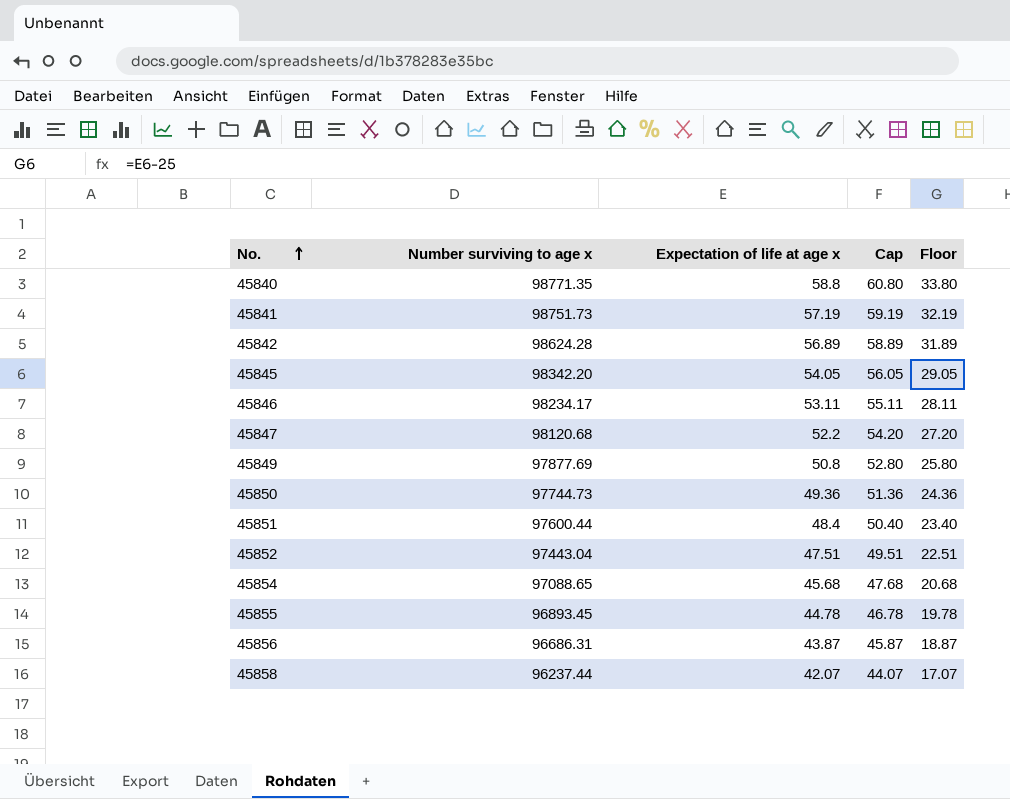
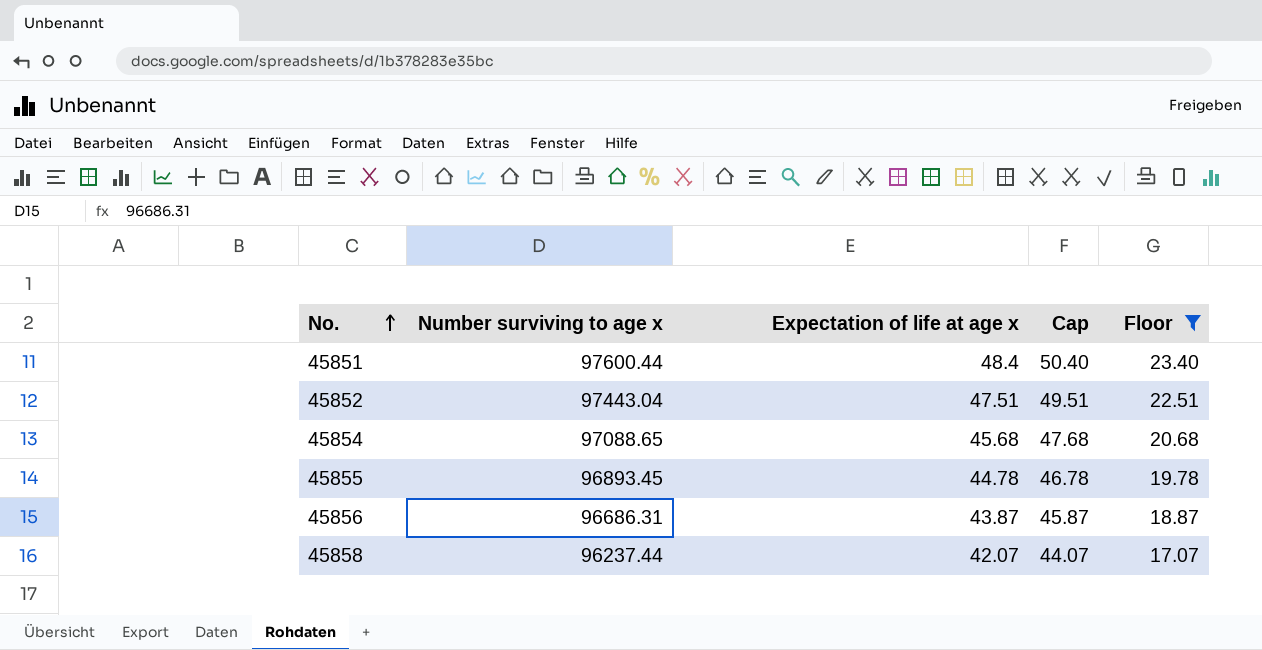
filter: none -> Floor <= 23.40

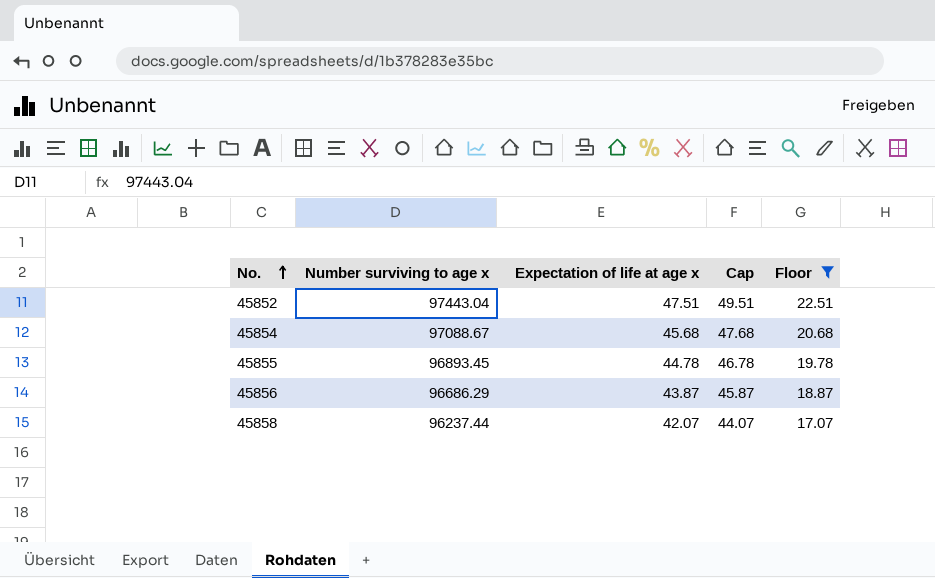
row 45851: 97600.44 | 48.4 | 50.40 | 23.40 -> none
45854 | Number surviving to age x: 97088.65 -> 97088.67
45856 | Number surviving to age x: 96686.31 -> 96686.29

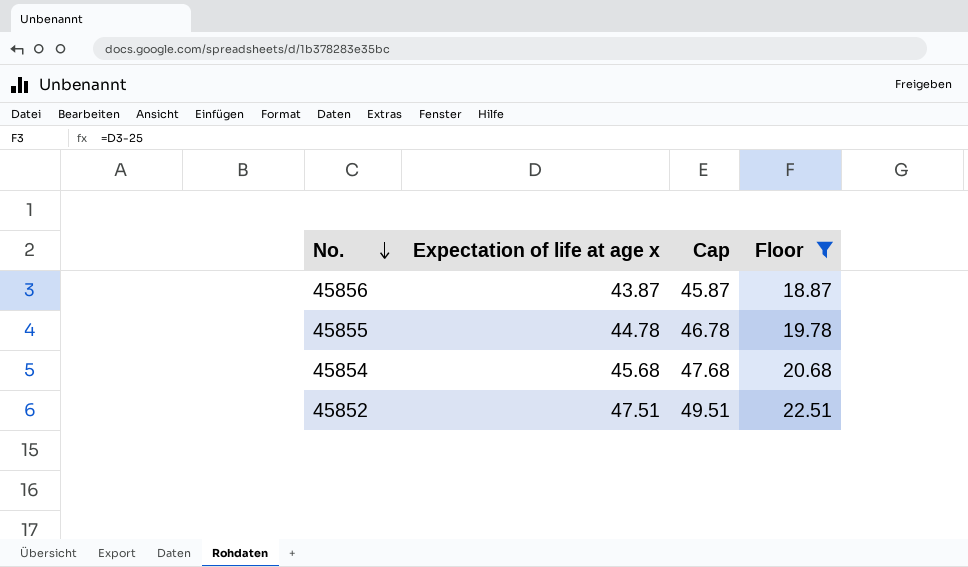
row order: No. ascending -> No. descending
column Number surviving to age x | position: 2 -> none
row 45858: 96237.44 | 42.07 | 44.07 | 17.07 -> none

